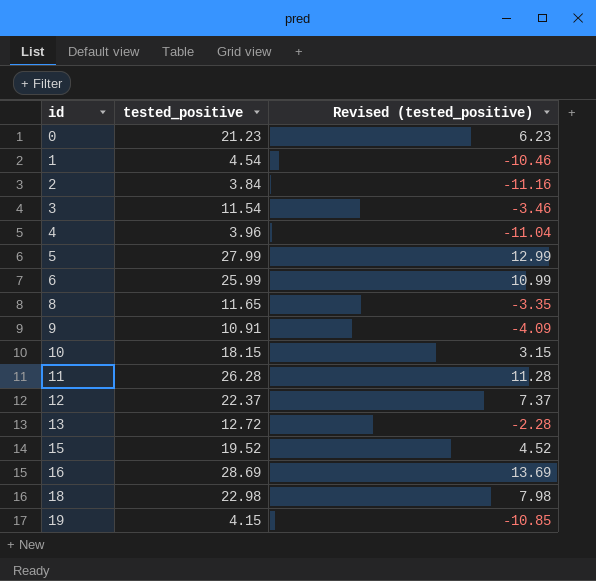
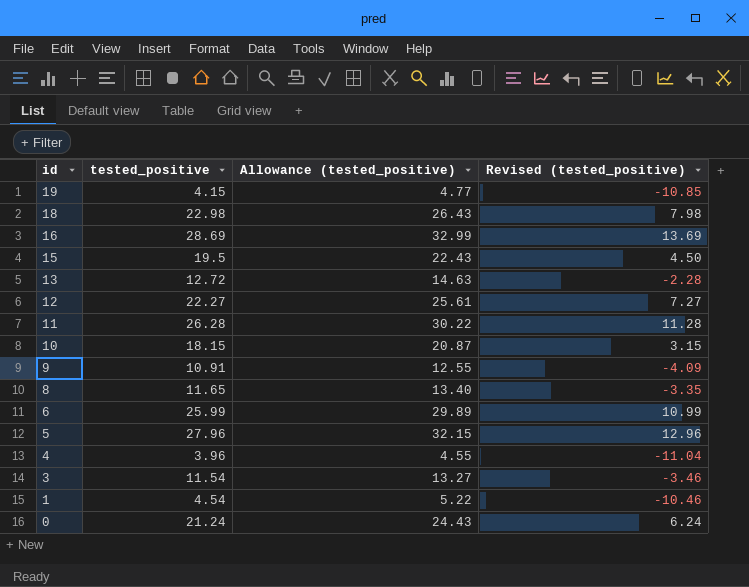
row order: id ascending -> id descending
column Allowance (tested_positive) | formula: none -> [tested_positive] * 1.15
row 2: 3.84 | -11.16 -> none
15 | tested_positive: 19.52 -> 19.5
15 | Revised (tested_positive): 4.52 -> 4.50
12 | tested_positive: 22.37 -> 22.27
12 | Revised (tested_positive): 7.37 -> 7.27
5 | tested_positive: 27.99 -> 27.96
5 | Revised (tested_positive): 12.99 -> 12.96
0 | tested_positive: 21.23 -> 21.24
0 | Revised (tested_positive): 6.23 -> 6.24

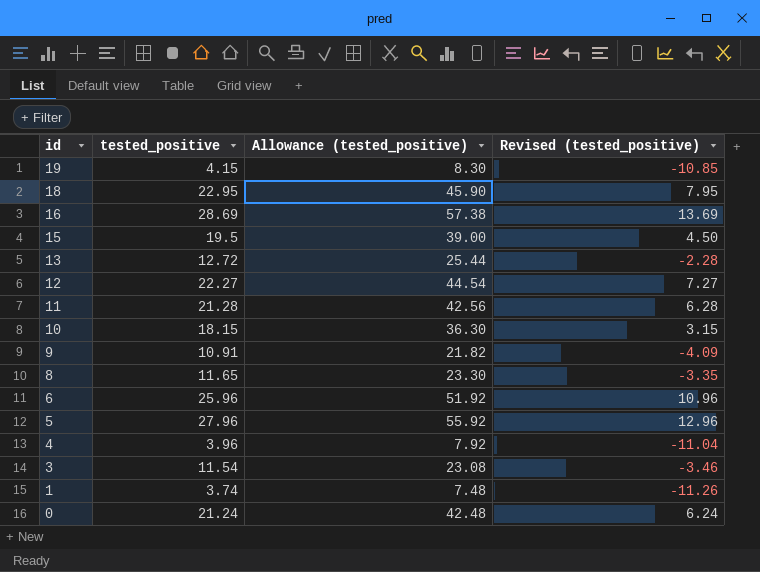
column Allowance (tested_positive) | formula: [tested_positive] * 1.15 -> [tested_positive] * 2
18 | tested_positive: 22.98 -> 22.95
18 | Revised (tested_positive): 7.98 -> 7.95
11 | tested_positive: 26.28 -> 21.28
11 | Revised (tested_positive): 11.28 -> 6.28
6 | tested_positive: 25.99 -> 25.96
6 | Revised (tested_positive): 10.99 -> 10.96
1 | tested_positive: 4.54 -> 3.74
1 | Revised (tested_positive): -10.46 -> -11.26

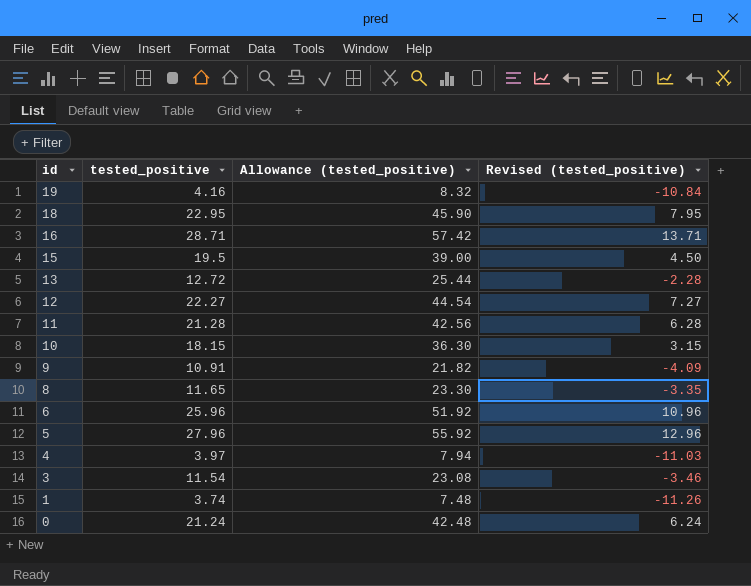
19 | tested_positive: 4.15 -> 4.16
19 | Allowance (tested_positive): 8.30 -> 8.32
19 | Revised (tested_positive): -10.85 -> -10.84
16 | tested_positive: 28.69 -> 28.71
16 | Allowance (tested_positive): 57.38 -> 57.42
16 | Revised (tested_positive): 13.69 -> 13.71
4 | tested_positive: 3.96 -> 3.97
4 | Allowance (tested_positive): 7.92 -> 7.94
4 | Revised (tested_positive): -11.04 -> -11.03

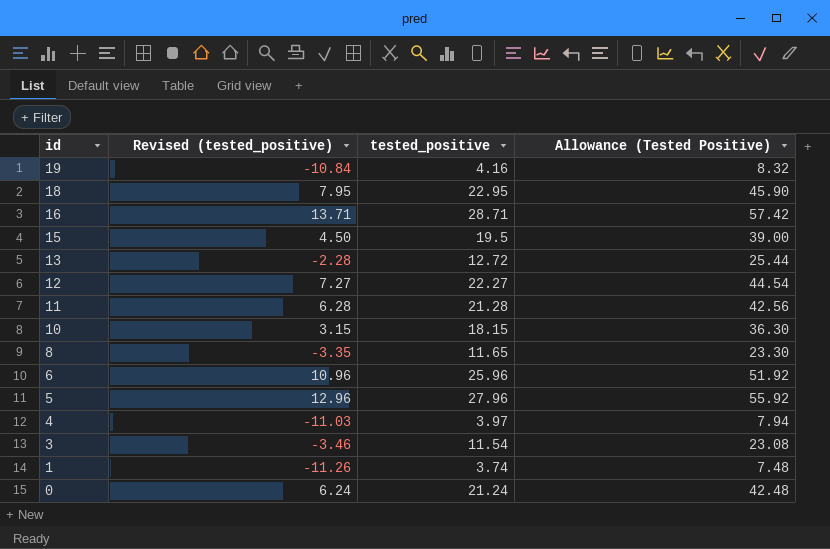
column Revised (tested_positive) | position: 4 -> 2
column name: Allowance (tested_positive) -> Allowance (Tested Positive)
row 9: 10.91 | 21.82 | -4.09 -> none

